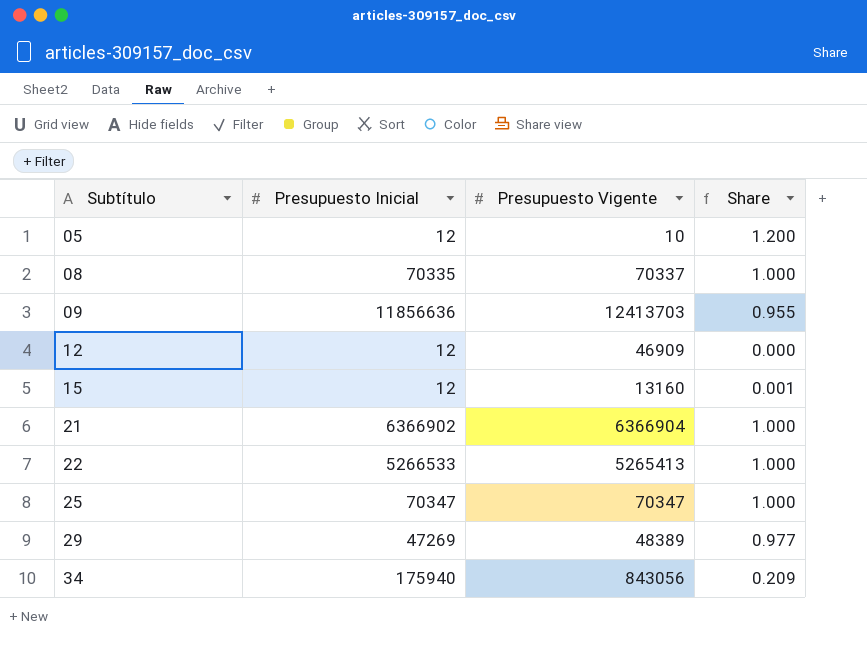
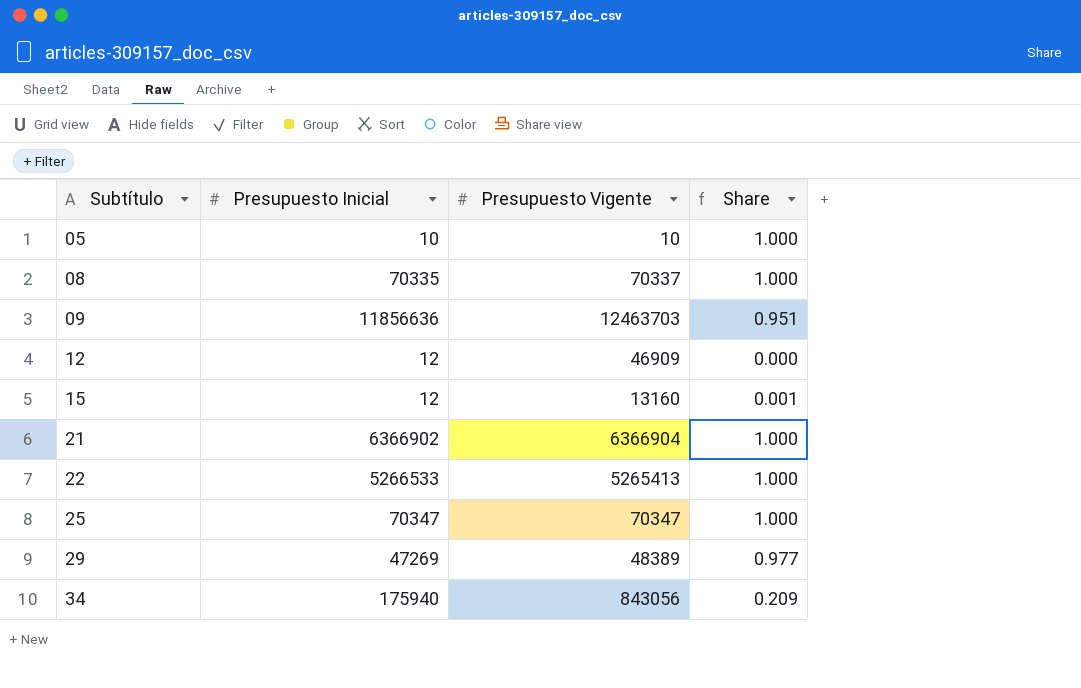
05 | Presupuesto Inicial: 12 -> 10
05 | Share: 1.200 -> 1.000
09 | Presupuesto Vigente: 12413703 -> 12463703
09 | Share: 0.955 -> 0.951

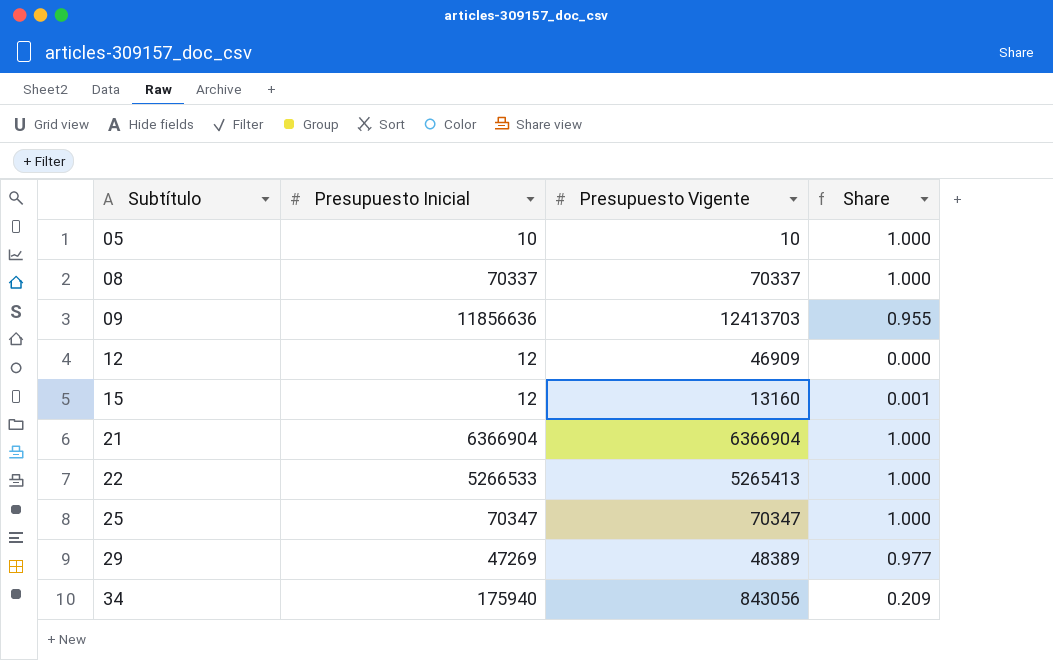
08 | Presupuesto Inicial: 70335 -> 70337
09 | Presupuesto Vigente: 12463703 -> 12413703
09 | Share: 0.951 -> 0.955
21 | Presupuesto Inicial: 6366902 -> 6366904

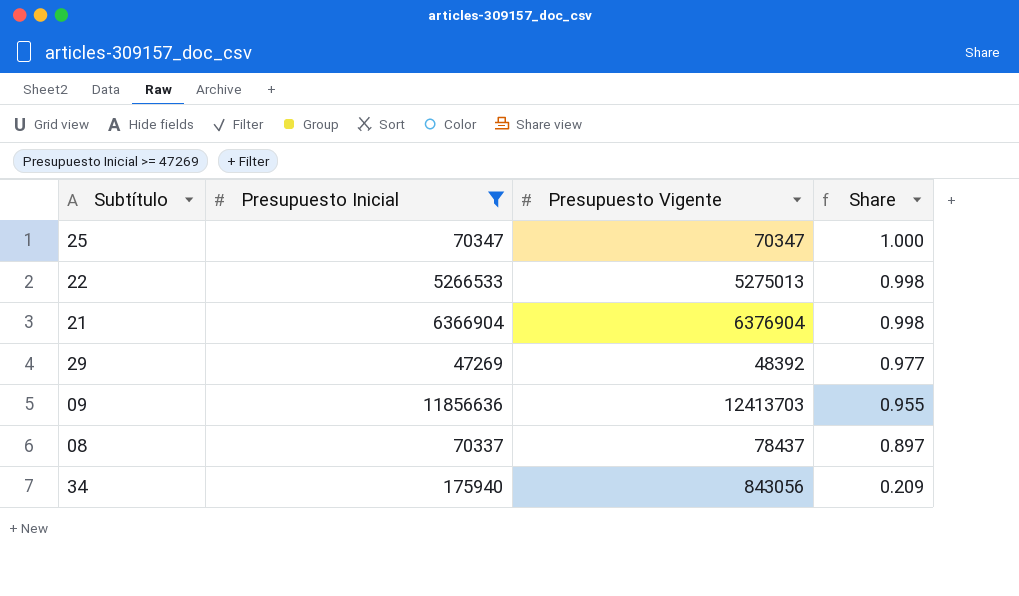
filter: none -> Presupuesto Inicial >= 47269
row order: Subtítulo ascending -> Share descending
22 | Presupuesto Vigente: 5265413 -> 5275013
22 | Share: 1.000 -> 0.998
21 | Presupuesto Vigente: 6366904 -> 6376904
21 | Share: 1.000 -> 0.998
29 | Presupuesto Vigente: 48389 -> 48392
08 | Presupuesto Vigente: 70337 -> 78437
08 | Share: 1.000 -> 0.897

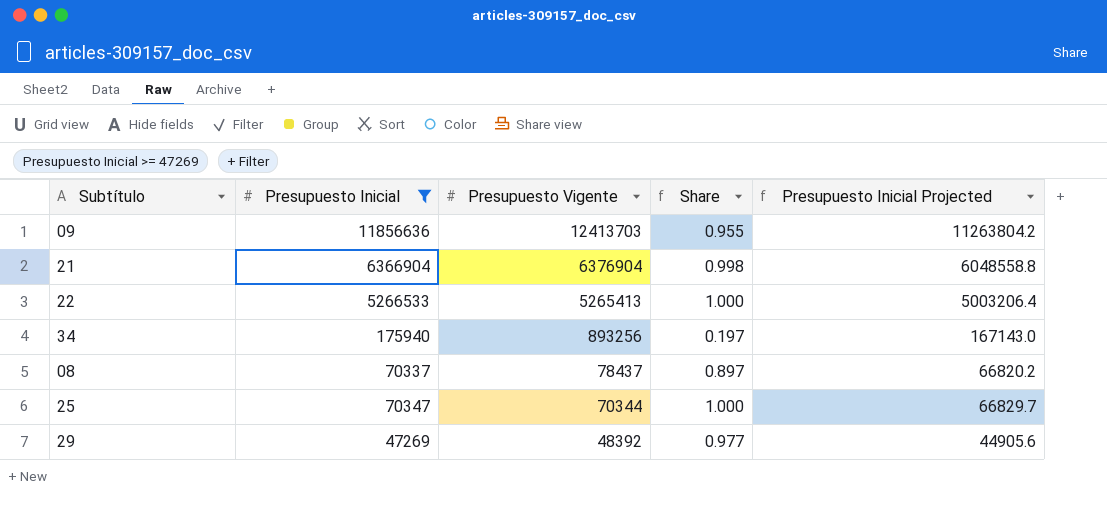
row order: Share descending -> Presupuesto Vigente descending
column Presupuesto Inicial Projected | formula: none -> [Presupuesto Inicial] * 0.95
22 | Presupuesto Vigente: 5275013 -> 5265413
22 | Share: 0.998 -> 1.000
34 | Presupuesto Vigente: 843056 -> 893256
34 | Share: 0.209 -> 0.197
25 | Presupuesto Vigente: 70347 -> 70344

